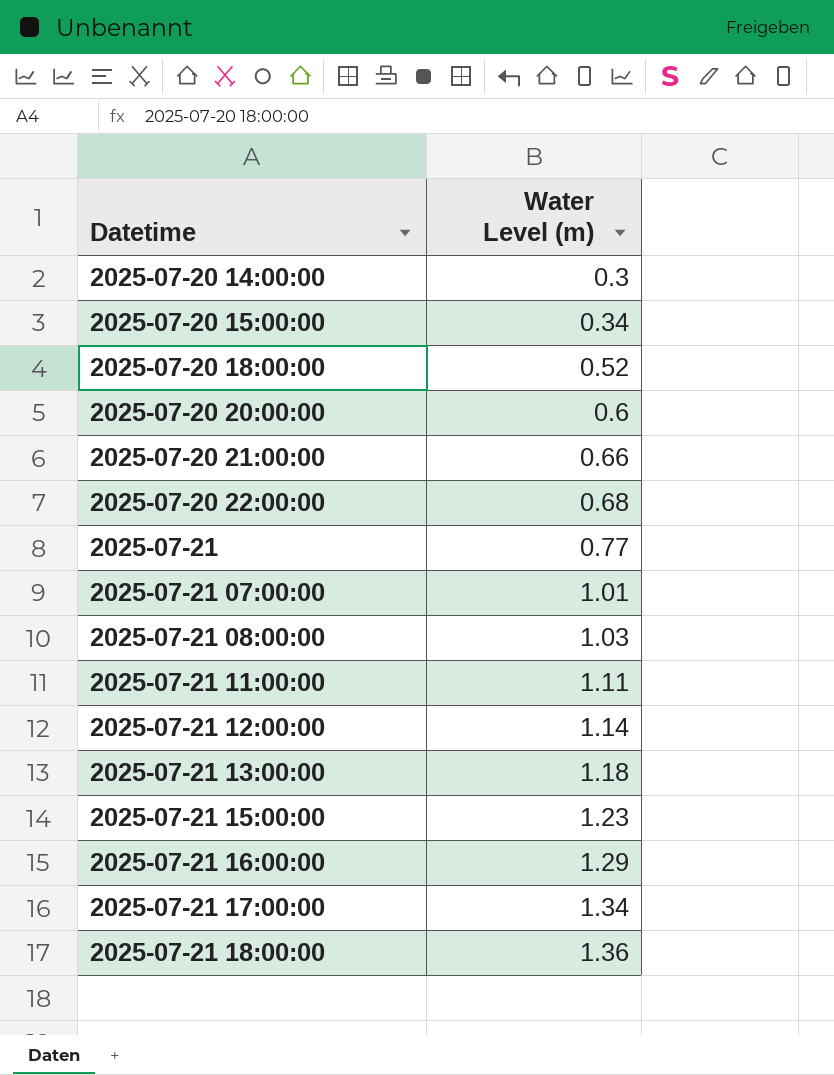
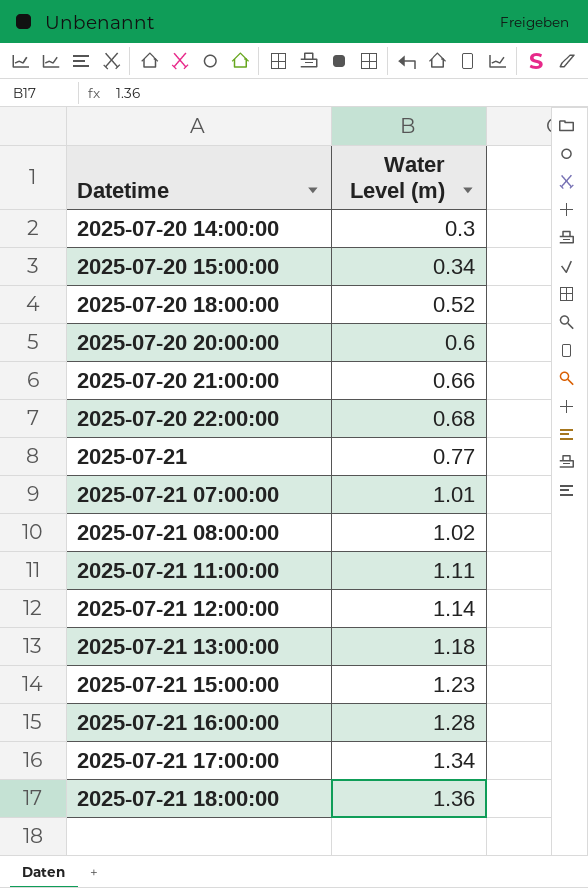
2025-07-21 08:00:00 | Water Level (m): 1.03 -> 1.02
2025-07-21 16:00:00 | Water Level (m): 1.29 -> 1.28

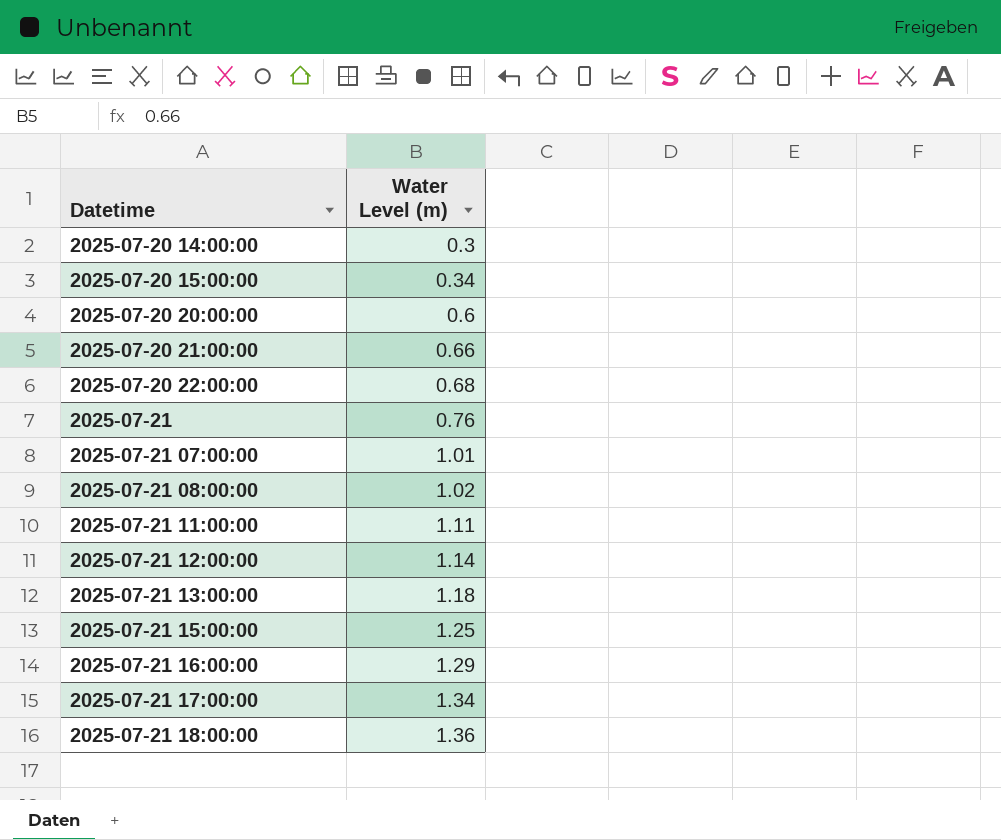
row 2025-07-20 18:00:00: 0.52 -> none
2025-07-21 | Water Level (m): 0.77 -> 0.76
2025-07-21 15:00:00 | Water Level (m): 1.23 -> 1.25
2025-07-21 16:00:00 | Water Level (m): 1.28 -> 1.29

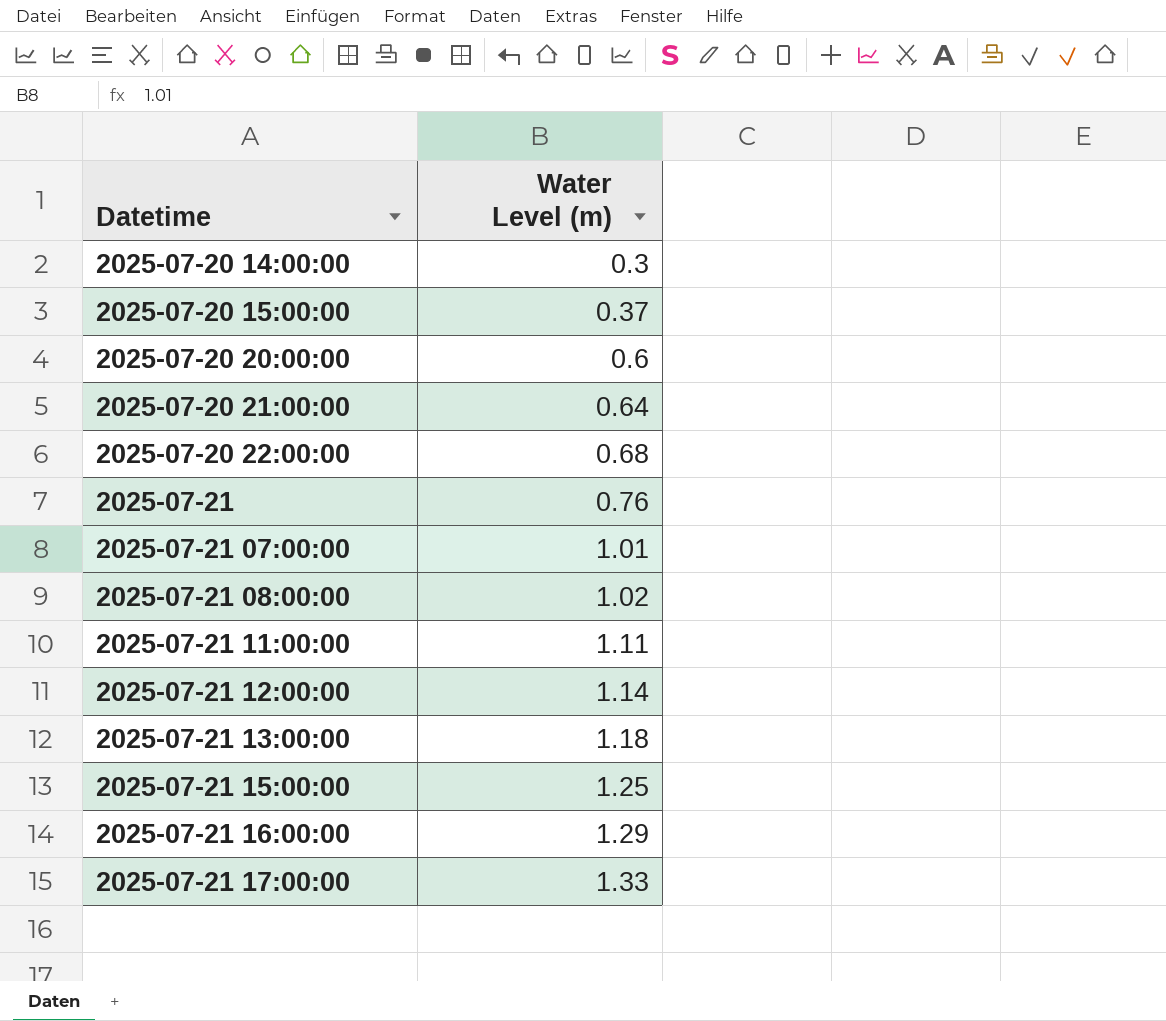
row 2025-07-21 18:00:00: 1.36 -> none
2025-07-20 15:00:00 | Water Level (m): 0.34 -> 0.37
2025-07-20 21:00:00 | Water Level (m): 0.66 -> 0.64
2025-07-21 17:00:00 | Water Level (m): 1.34 -> 1.33

